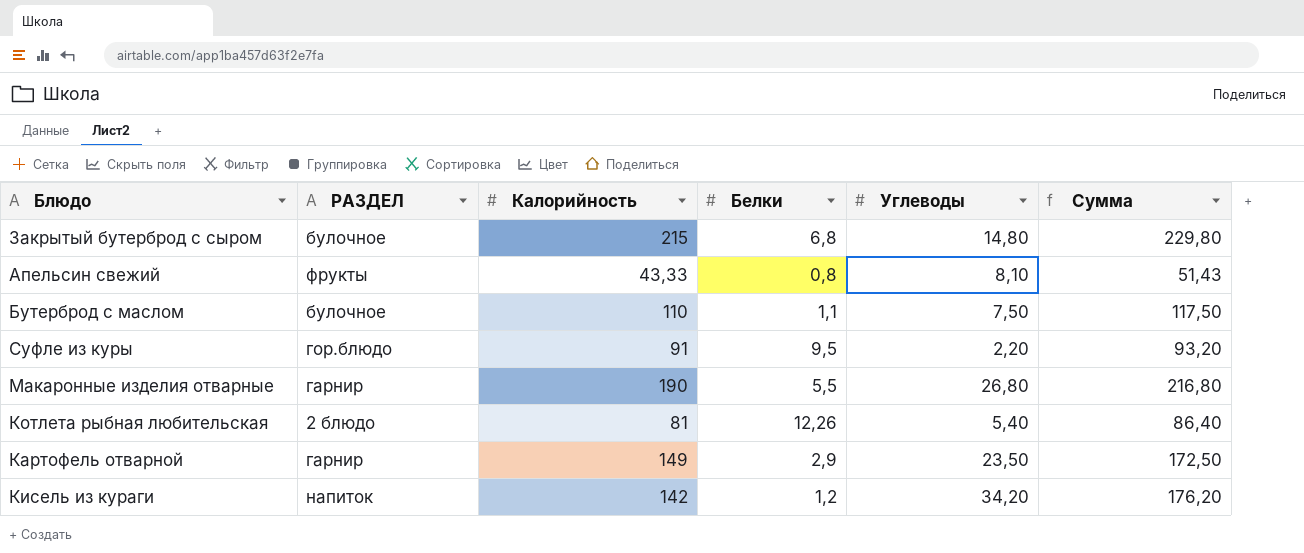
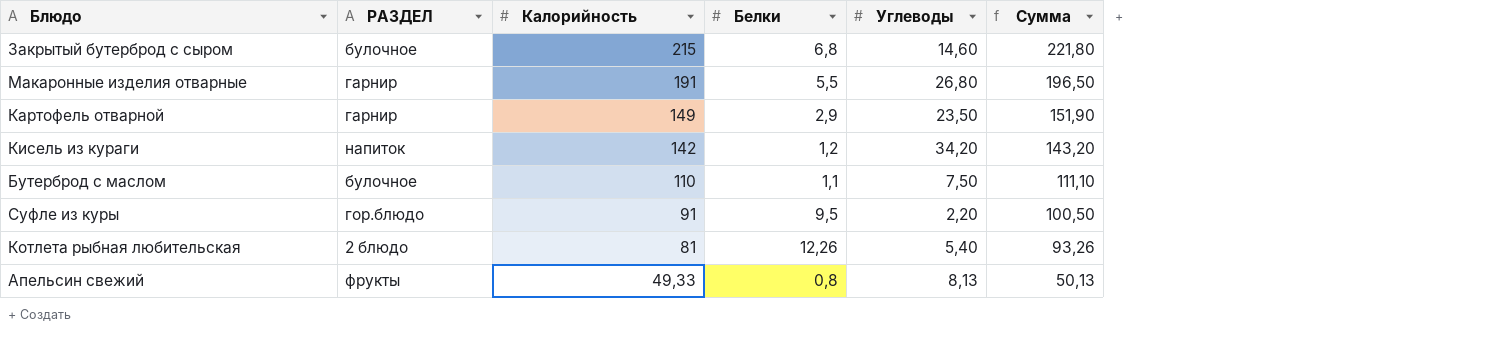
row order: none -> Калорийность descending
column Сумма | formula: [Калорийность] + [Углеводы] -> [Калорийность] + [Белки]
Закрытый бутерброд с сыром | Углеводы: 14,80 -> 14,60
Макаронные изделия отварные | Калорийность: 190 -> 191
Апельсин свежий | Калорийность: 43,33 -> 49,33
Апельсин свежий | Углеводы: 8,10 -> 8,13

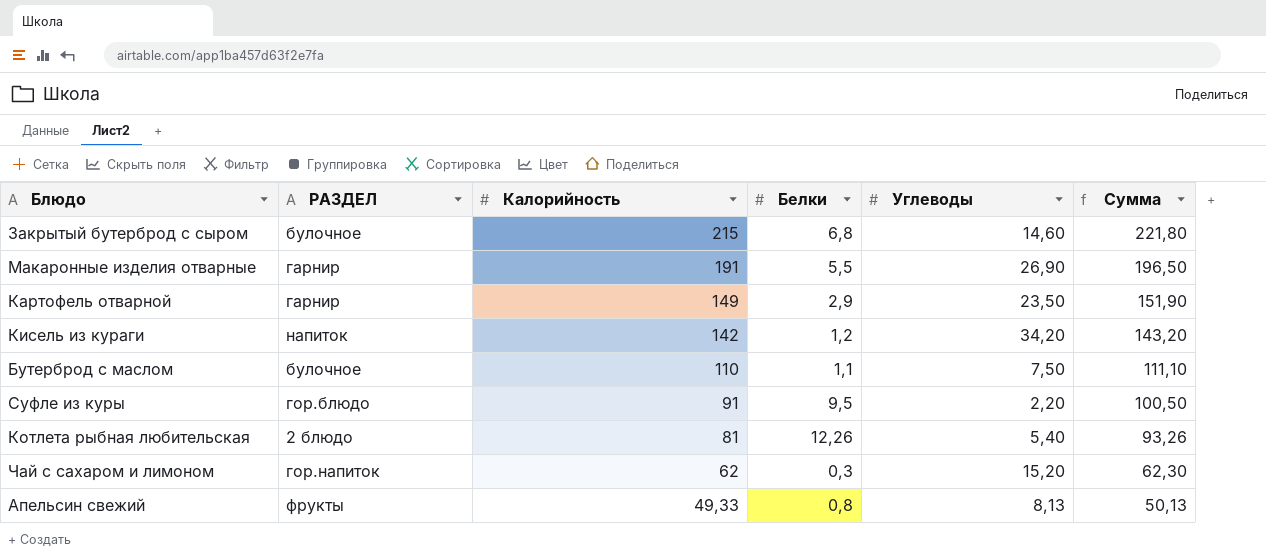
Макаронные изделия отварные | Углеводы: 26,80 -> 26,90
row Чай с сахаром и лимоном: none -> гор.напиток | 62 | 0,3 | 15,20 | 62,30

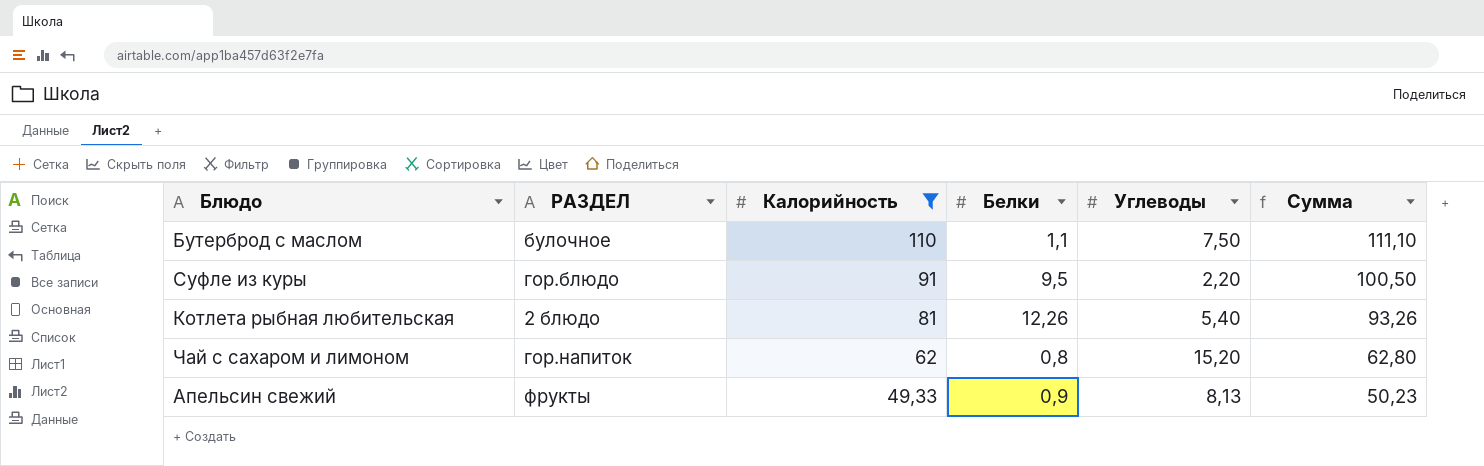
filter: none -> Калорийность <= 110
Чай с сахаром и лимоном | Белки: 0,3 -> 0,8
Чай с сахаром и лимоном | Сумма: 62,30 -> 62,80
Апельсин свежий | Белки: 0,8 -> 0,9
Апельсин свежий | Сумма: 50,13 -> 50,23

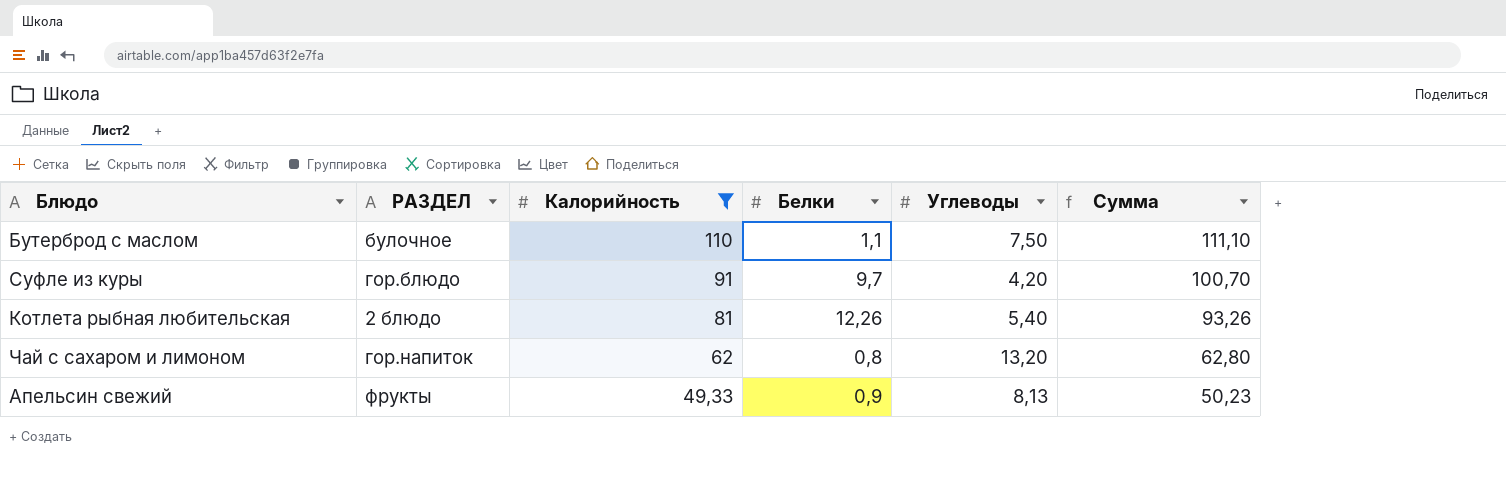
Суфле из куры | Белки: 9,5 -> 9,7
Суфле из куры | Углеводы: 2,20 -> 4,20
Суфле из куры | Сумма: 100,50 -> 100,70
Чай с сахаром и лимоном | Углеводы: 15,20 -> 13,20

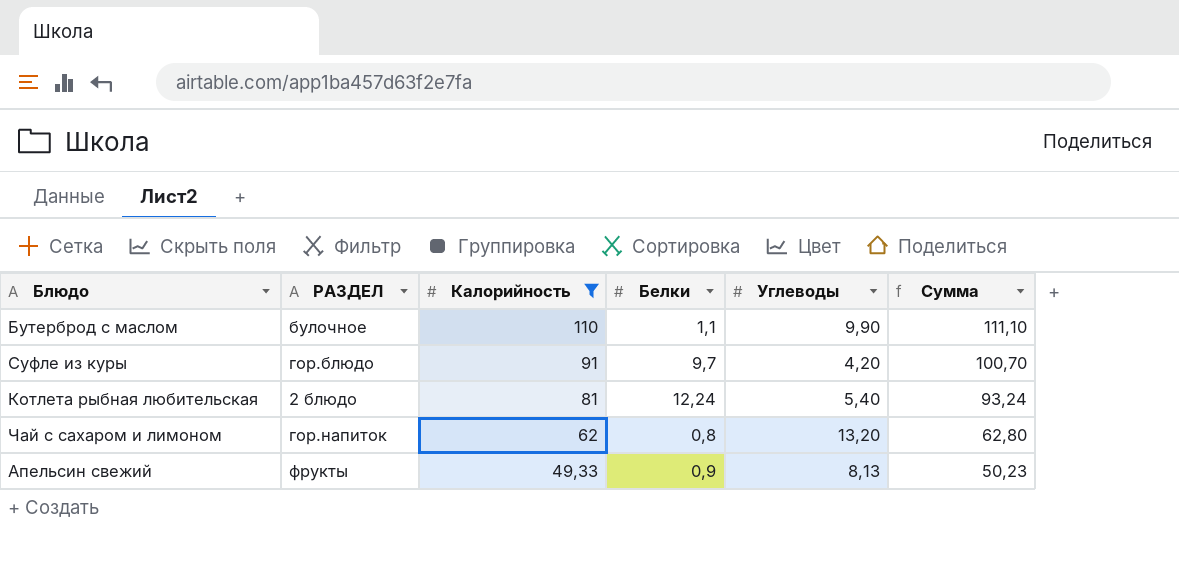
Бутерброд с маслом | Углеводы: 7,50 -> 9,90
Котлета рыбная любительская | Белки: 12,26 -> 12,24
Котлета рыбная любительская | Сумма: 93,26 -> 93,24

